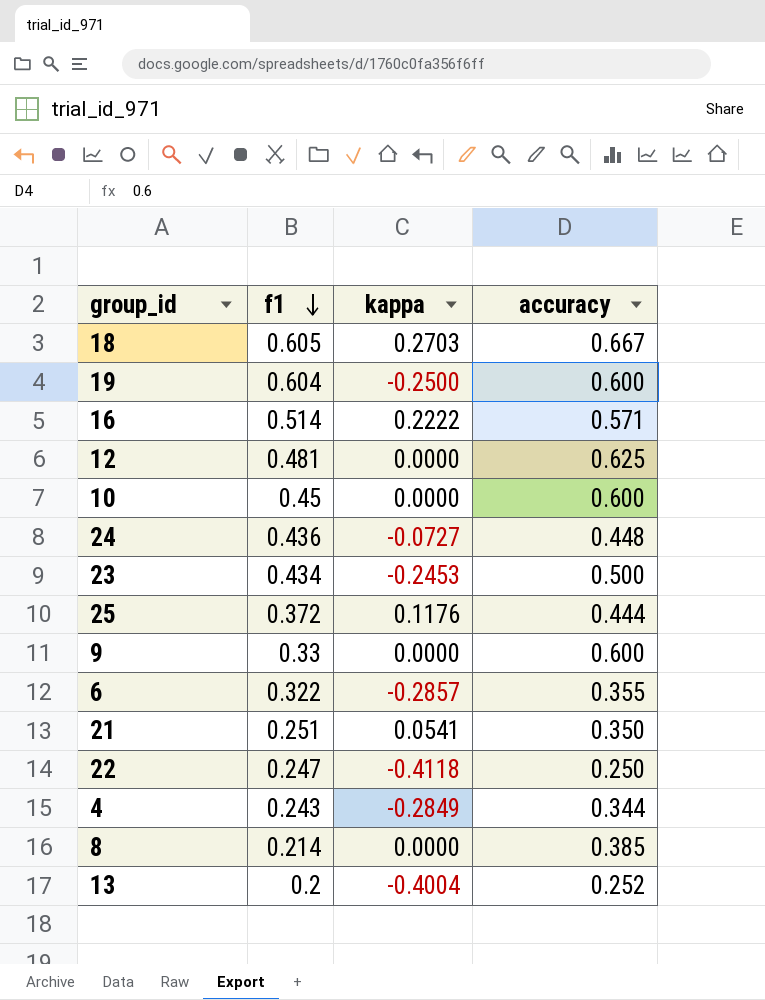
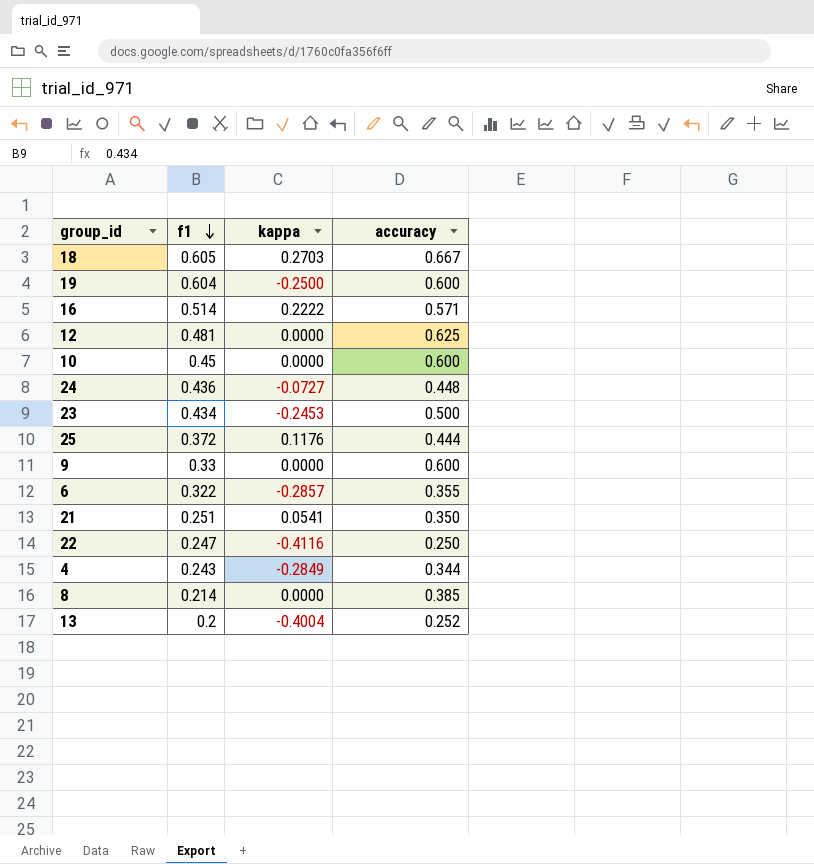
22 | kappa: -0.4118 -> -0.4116

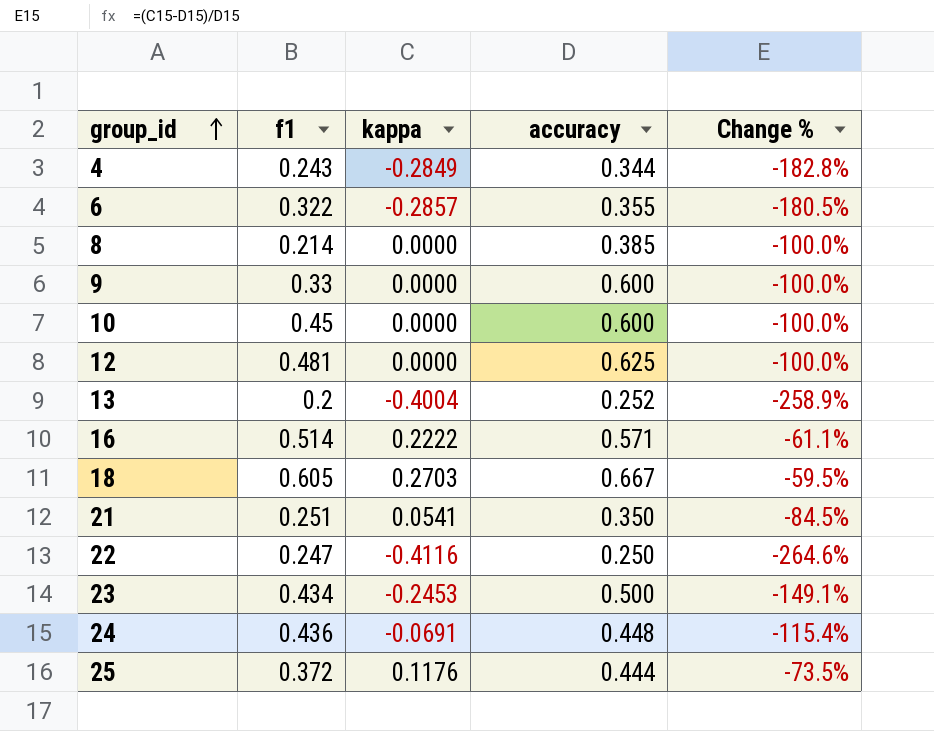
row order: f1 descending -> group_id ascending
column Change % | formula: none -> ([kappa] - [accuracy]) / [accuracy]
row 19: 0.604 | -0.2500 | 0.600 -> none
24 | kappa: -0.0727 -> -0.0691

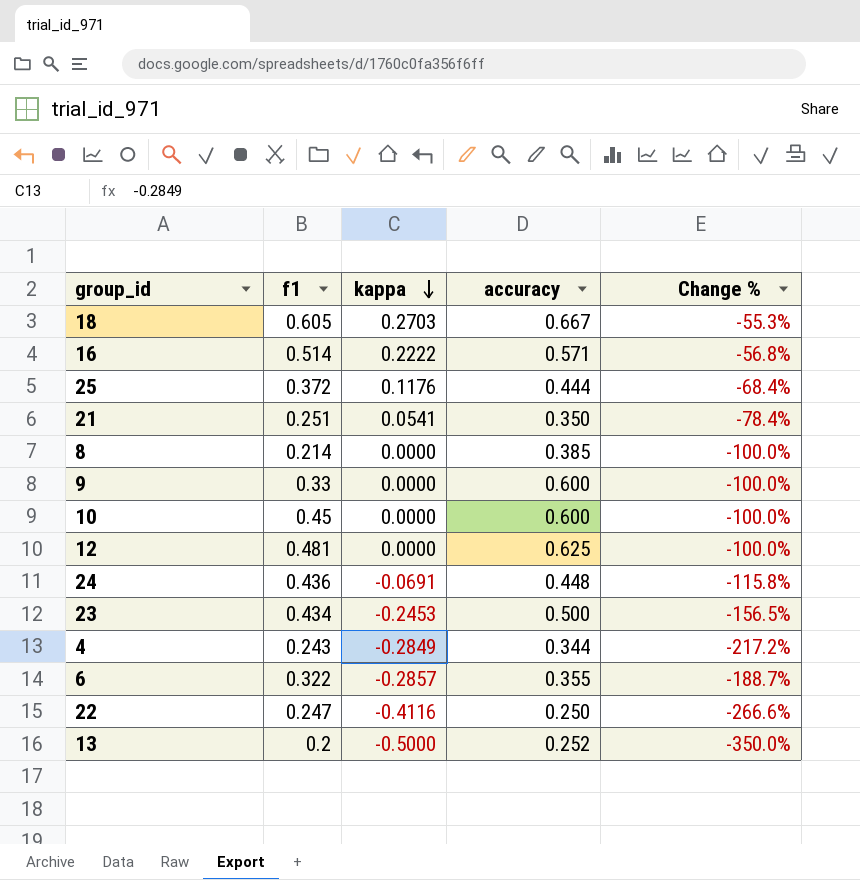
row order: group_id ascending -> kappa descending
column Change % | formula: ([kappa] - [accuracy]) / [accuracy] -> ([kappa] - [f1]) / [f1]
13 | kappa: -0.4004 -> -0.5000

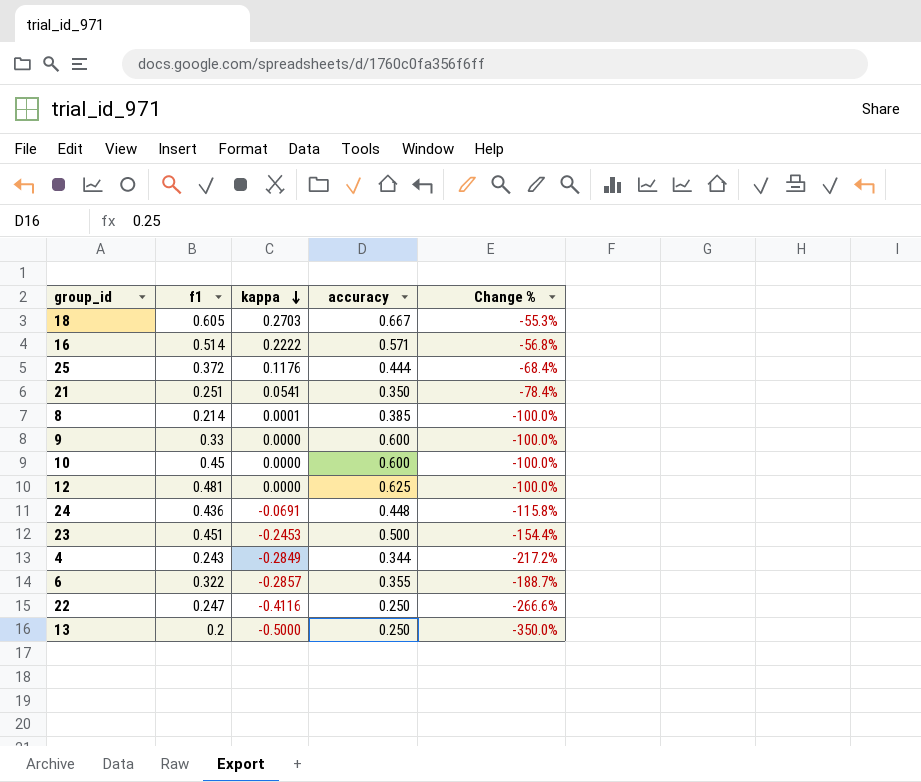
8 | kappa: 0.0000 -> 0.0001
23 | f1: 0.434 -> 0.451
23 | Change %: -156.5% -> -154.4%
13 | accuracy: 0.252 -> 0.250

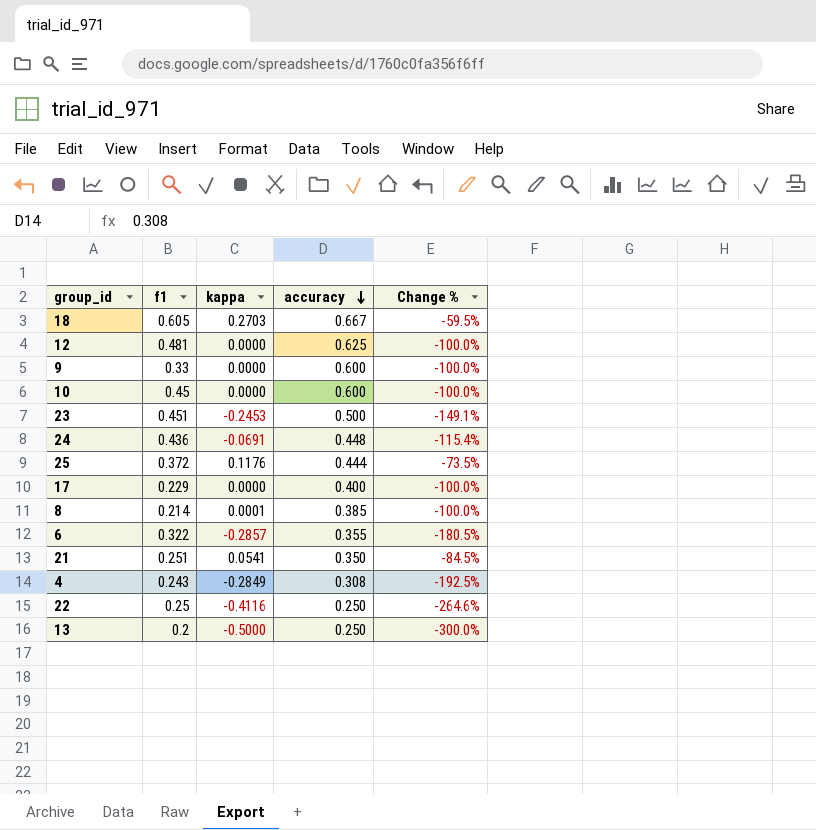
row order: kappa descending -> accuracy descending
column Change % | formula: ([kappa] - [f1]) / [f1] -> ([kappa] - [accuracy]) / [accuracy]
row 16: 0.514 | 0.2222 | 0.571 | -56.8% -> none
row 17: none -> 0.229 | 0.0000 | 0.400 | -100.0%
4 | accuracy: 0.344 -> 0.308
22 | f1: 0.247 -> 0.25

